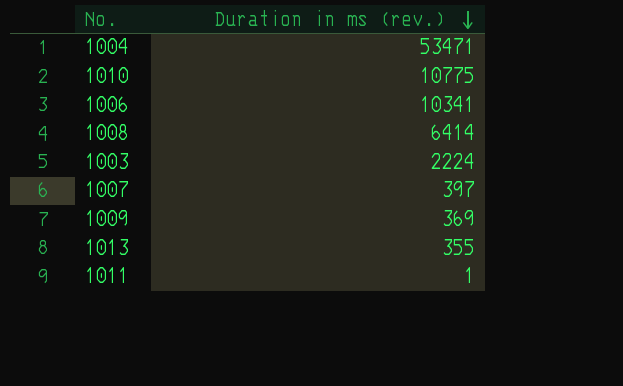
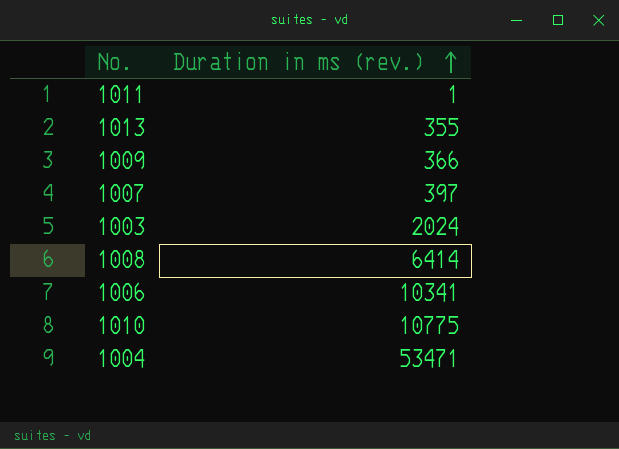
row order: Duration in ms (rev.) descending -> Duration in ms (rev.) ascending
1009 | Duration in ms (rev.): 369 -> 366
1003 | Duration in ms (rev.): 2224 -> 2024

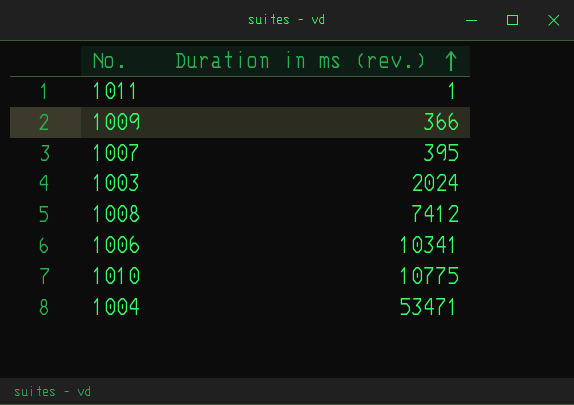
row 1013: 355 -> none
1007 | Duration in ms (rev.): 397 -> 395
1008 | Duration in ms (rev.): 6414 -> 7412

